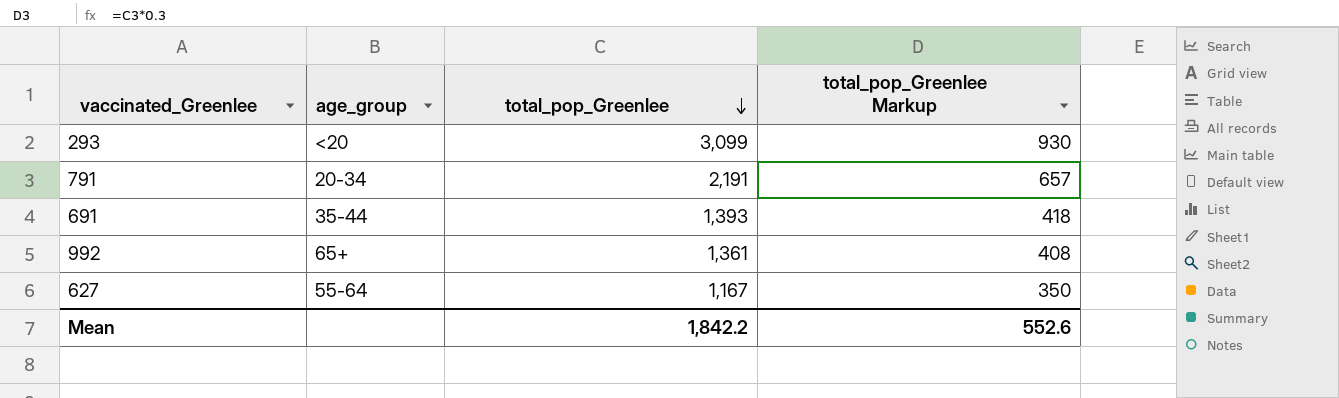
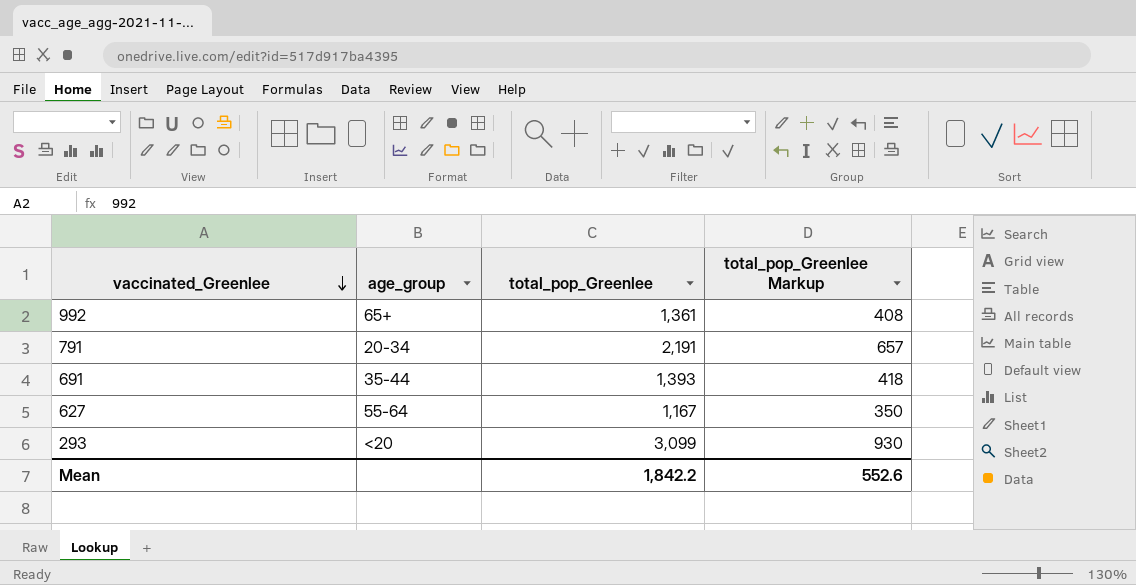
row order: total_pop_Greenlee descending -> vaccinated_Greenlee descending

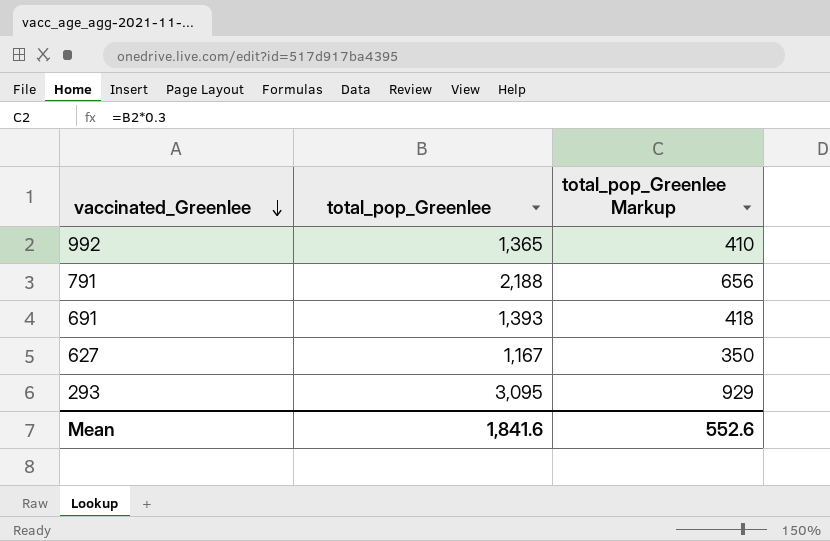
column age_group | position: 2 -> none
992 | total_pop_Greenlee: 1,361 -> 1,365
992 | total_pop_Greenlee Markup: 408 -> 410
791 | total_pop_Greenlee: 2,191 -> 2,188
791 | total_pop_Greenlee Markup: 657 -> 656
293 | total_pop_Greenlee: 3,099 -> 3,095
293 | total_pop_Greenlee Markup: 930 -> 929
Mean | total_pop_Greenlee: 1,842.2 -> 1,841.6

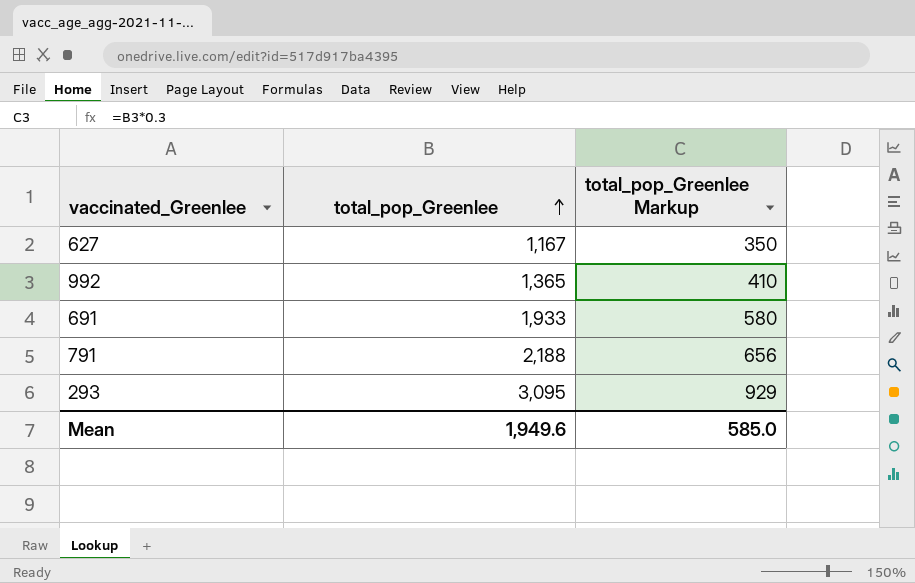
row order: vaccinated_Greenlee descending -> total_pop_Greenlee ascending
691 | total_pop_Greenlee: 1,393 -> 1,933
691 | total_pop_Greenlee Markup: 418 -> 580
Mean | total_pop_Greenlee: 1,841.6 -> 1,949.6
Mean | total_pop_Greenlee Markup: 552.6 -> 585.0

